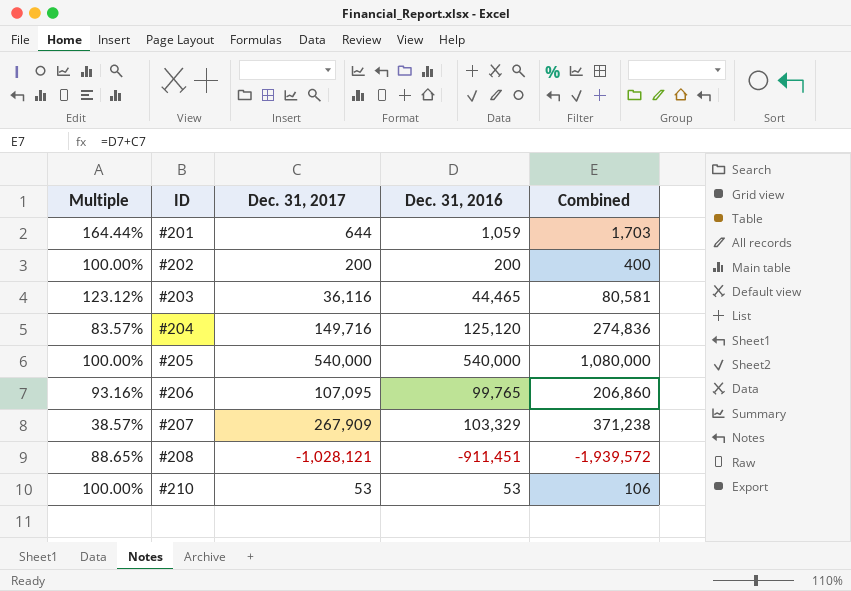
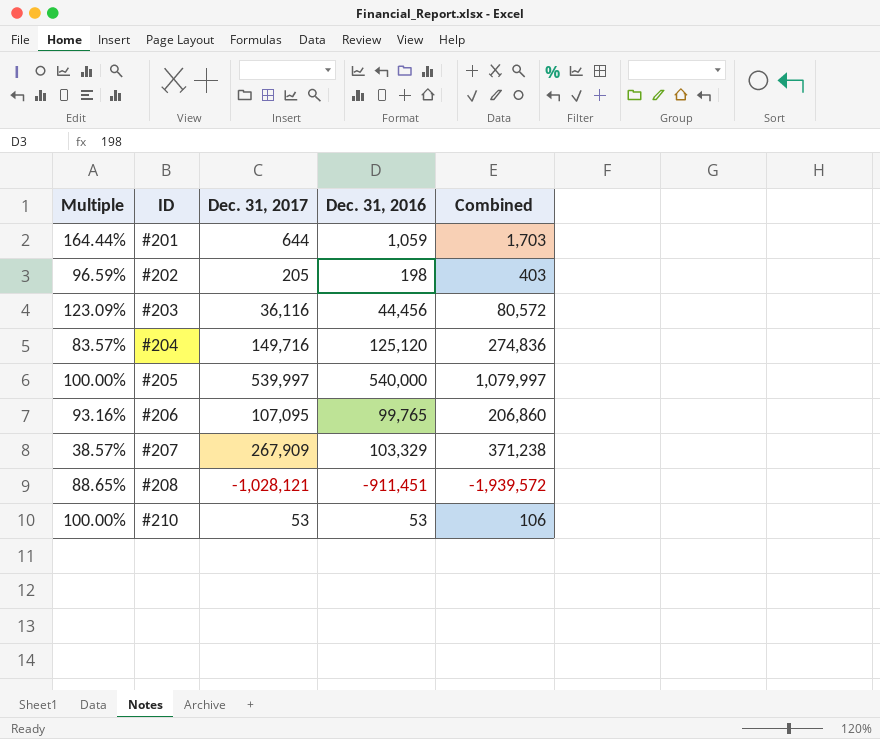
#202 | Multiple: 100.00% -> 96.59%
#202 | Dec. 31, 2017: 200 -> 205
#202 | Dec. 31, 2016: 200 -> 198
#202 | Combined: 400 -> 403
#203 | Multiple: 123.12% -> 123.09%
#203 | Dec. 31, 2016: 44,465 -> 44,456
#203 | Combined: 80,581 -> 80,572
#205 | Dec. 31, 2017: 540,000 -> 539,997
#205 | Combined: 1,080,000 -> 1,079,997

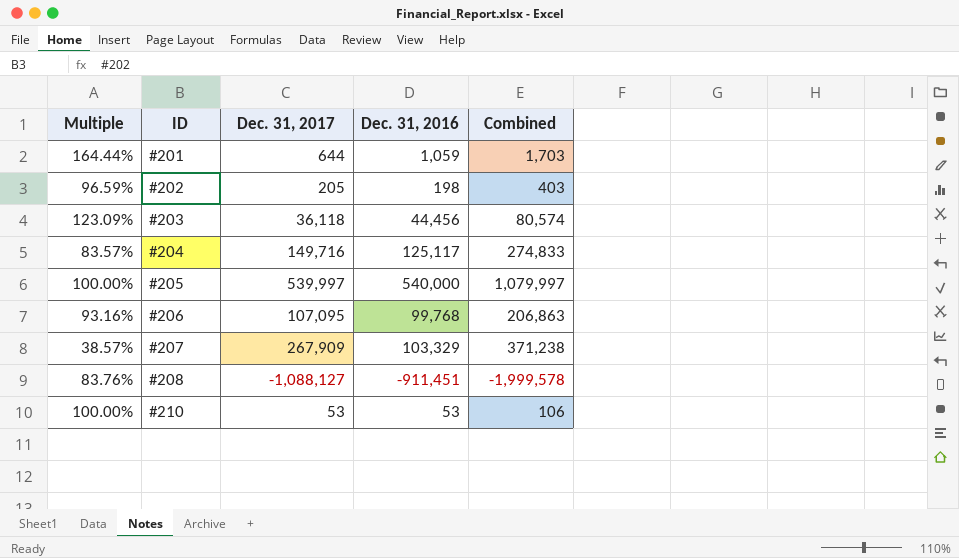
#203 | Dec. 31, 2017: 36,116 -> 36,118
#203 | Combined: 80,572 -> 80,574
#204 | Dec. 31, 2016: 125,120 -> 125,117
#204 | Combined: 274,836 -> 274,833
#206 | Dec. 31, 2016: 99,765 -> 99,768
#206 | Combined: 206,860 -> 206,863
#208 | Multiple: 88.65% -> 83.76%
#208 | Dec. 31, 2017: -1,028,121 -> -1,088,127
#208 | Combined: -1,939,572 -> -1,999,578

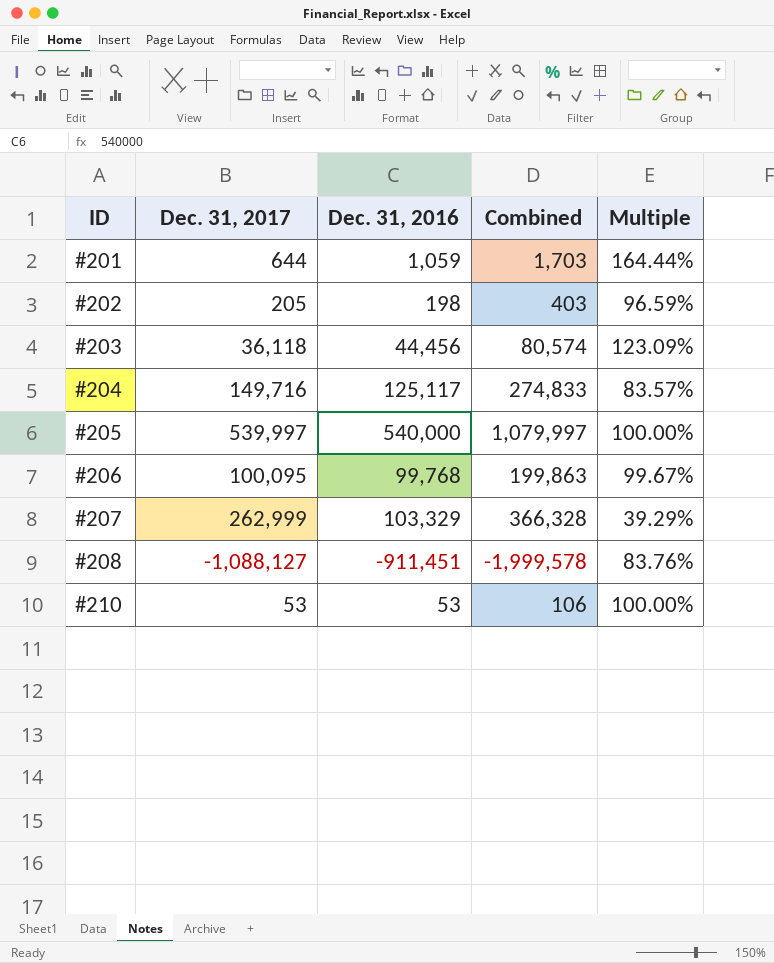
column Multiple | position: 1 -> 5
#206 | Dec. 31, 2017: 107,095 -> 100,095
#206 | Combined: 206,863 -> 199,863
#206 | Multiple: 93.16% -> 99.67%
#207 | Dec. 31, 2017: 267,909 -> 262,999
#207 | Combined: 371,238 -> 366,328
#207 | Multiple: 38.57% -> 39.29%

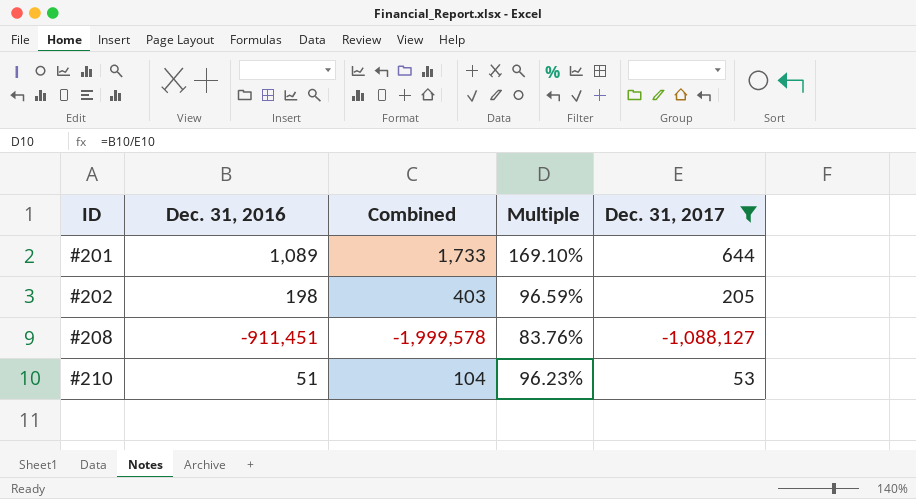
filter: none -> Dec. 31, 2017 <= 644
column Dec. 31, 2017 | position: 2 -> 5
#201 | Dec. 31, 2016: 1,059 -> 1,089
#201 | Combined: 1,703 -> 1,733
#201 | Multiple: 164.44% -> 169.10%
#210 | Dec. 31, 2016: 53 -> 51
#210 | Combined: 106 -> 104
#210 | Multiple: 100.00% -> 96.23%

